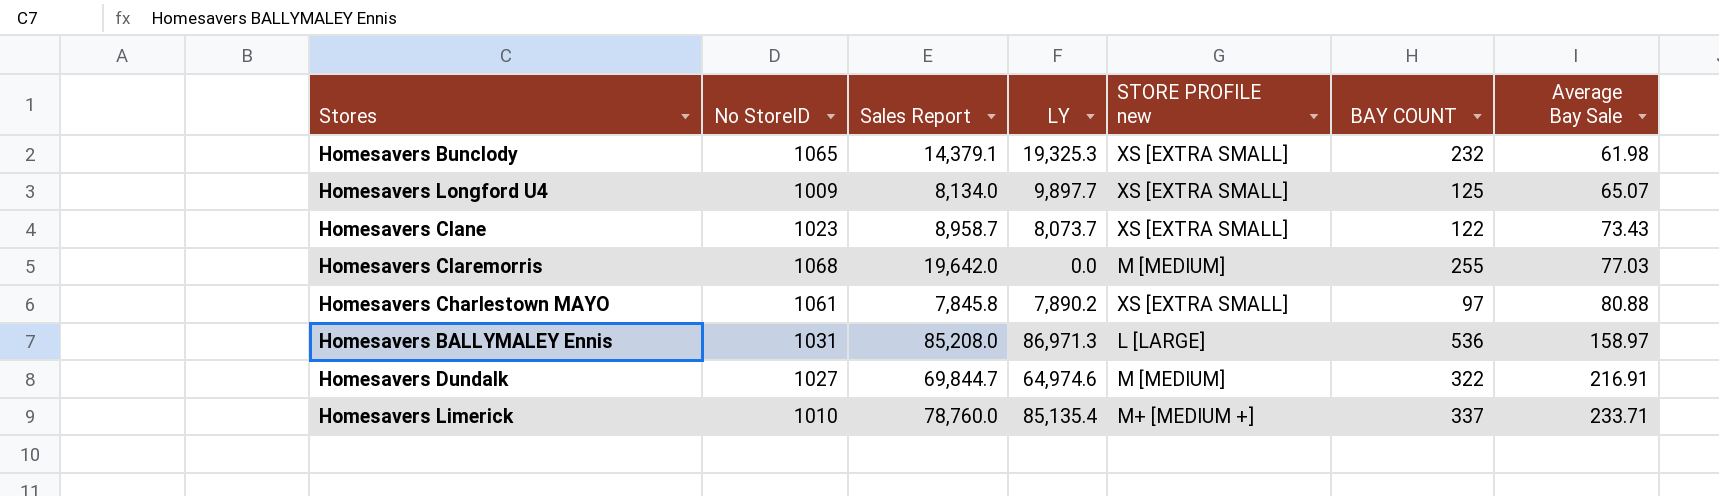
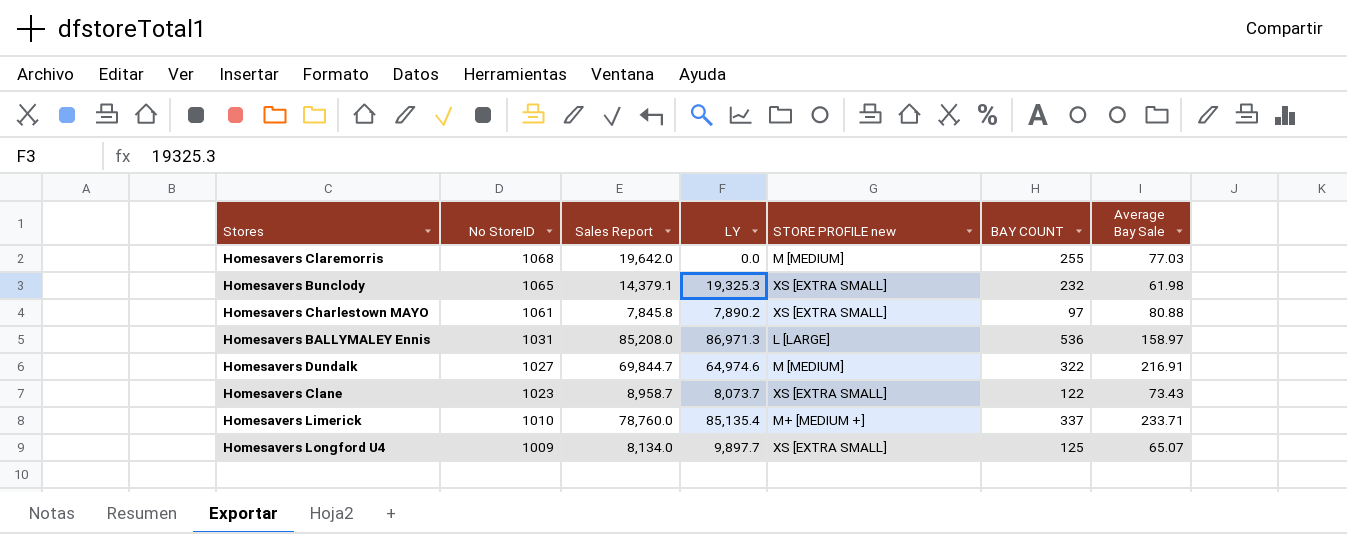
row order: Average Bay Sale ascending -> No StoreID descending

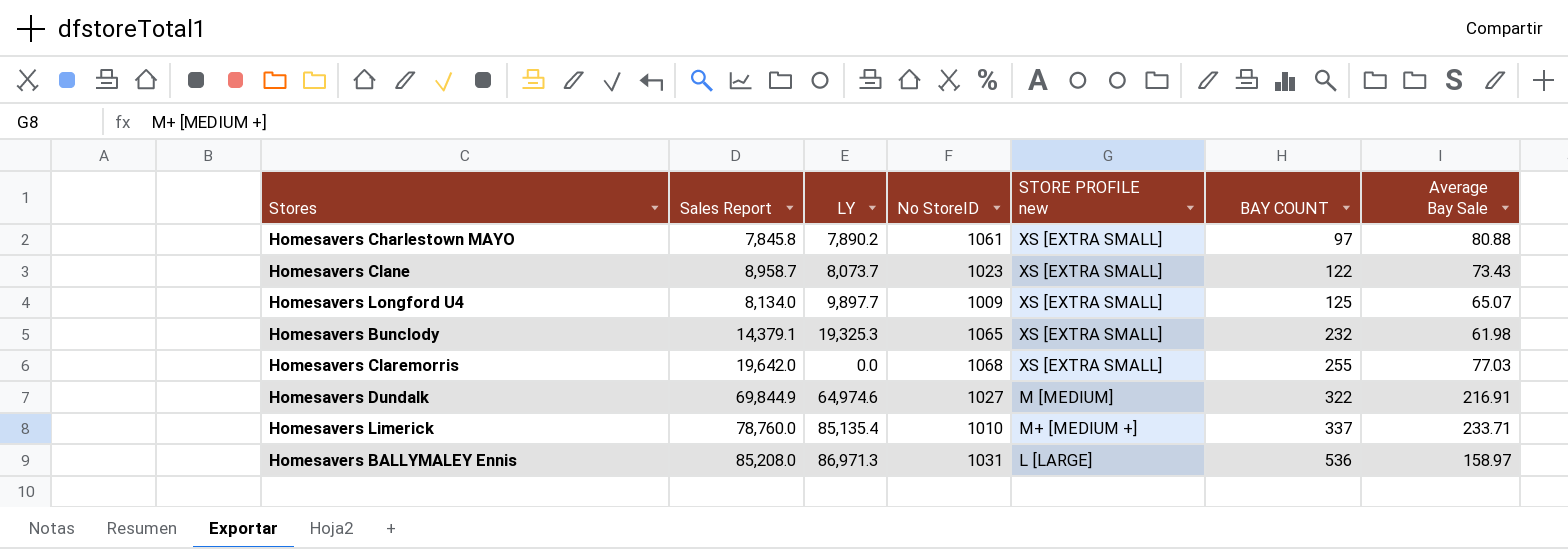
row order: No StoreID descending -> BAY COUNT ascending
column No StoreID | position: 2 -> 4
Homesavers Claremorris | STORE PROFILE new: M [MEDIUM] -> XS [EXTRA SMALL]
Homesavers Dundalk | Sales Report: 69,844.7 -> 69,844.9

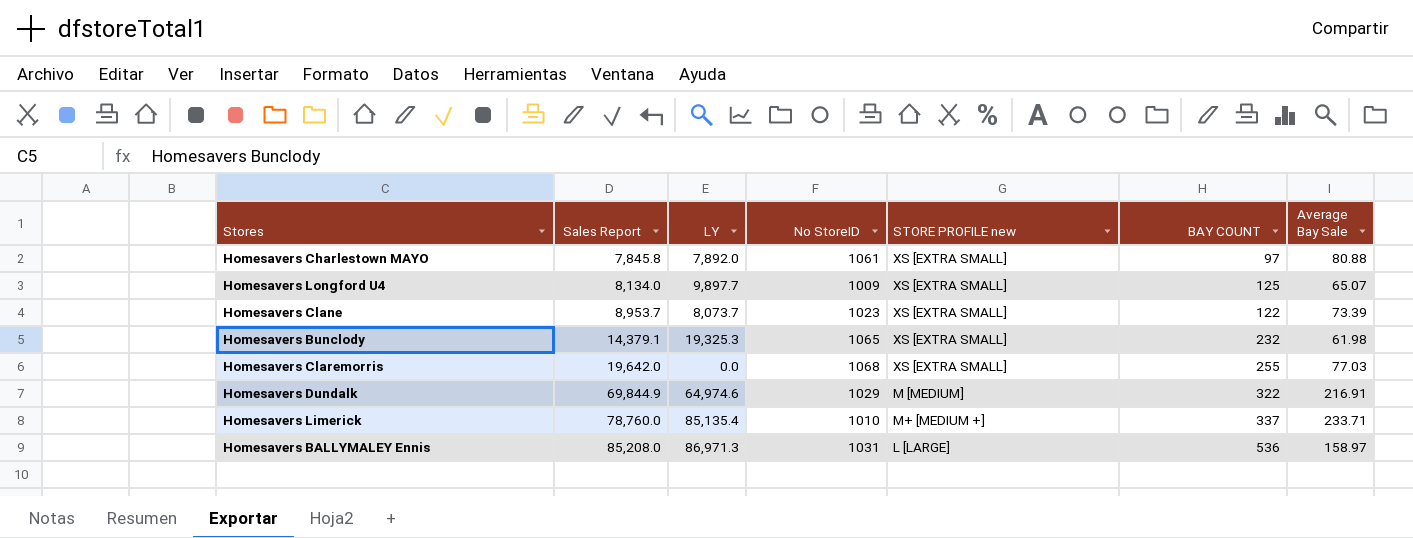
row order: BAY COUNT ascending -> Sales Report ascending
Homesavers Charlestown MAYO | LY: 7,890.2 -> 7,892.0
Homesavers Clane | Sales Report: 8,958.7 -> 8,953.7
Homesavers Clane | Average Bay Sale: 73.43 -> 73.39
Homesavers Dundalk | No StoreID: 1027 -> 1029

